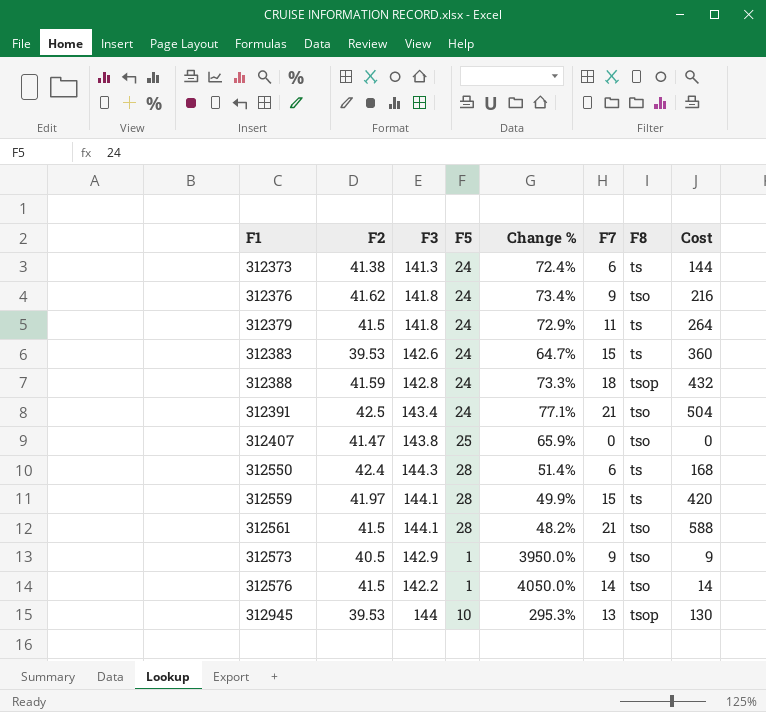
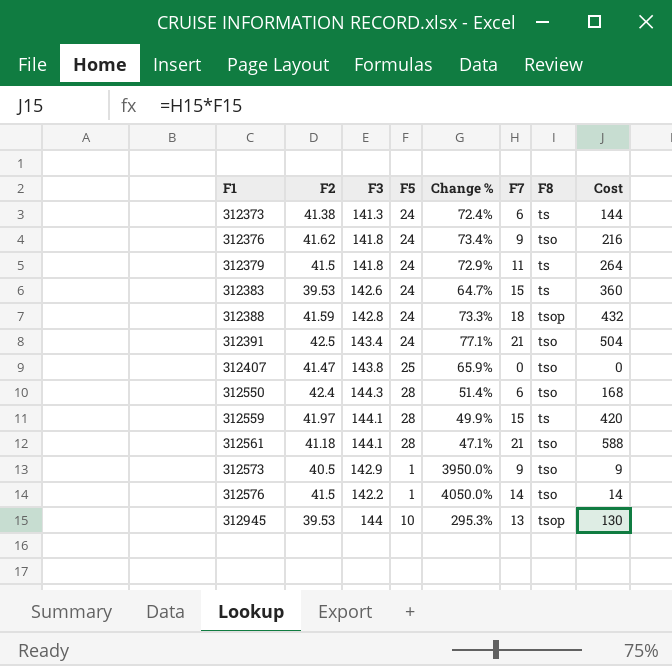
312550 | F8: ts -> tso
312561 | F2: 41.5 -> 41.18
312561 | Change %: 48.2% -> 47.1%

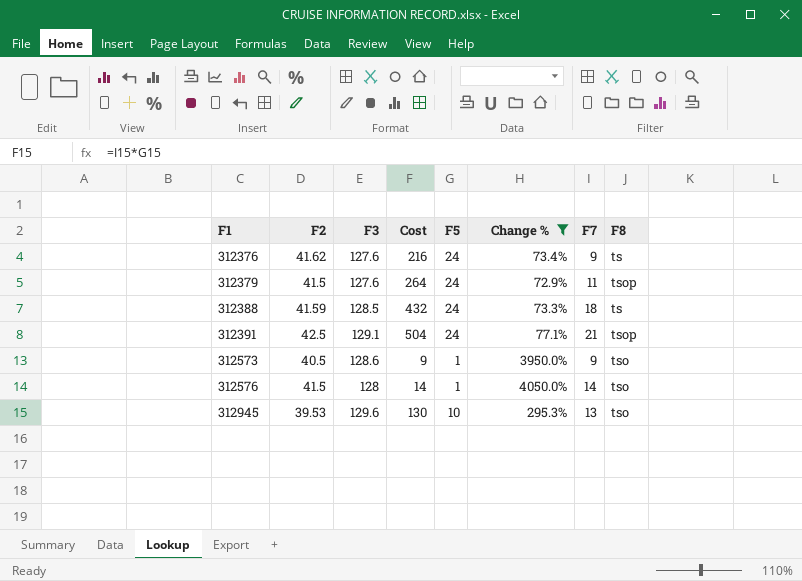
filter: none -> Change % >= 72.9%
column Cost | position: 8 -> 4
312376 | F3: 141.8 -> 127.6
312376 | F8: tso -> ts
312379 | F3: 141.8 -> 127.6
312379 | F8: ts -> tsop
312388 | F3: 142.8 -> 128.5
312388 | F8: tsop -> ts
312391 | F3: 143.4 -> 129.1
312391 | F8: tso -> tsop
312573 | F3: 142.9 -> 128.6
312576 | F3: 142.2 -> 128
312945 | F3: 144 -> 129.6
312945 | F8: tsop -> tso

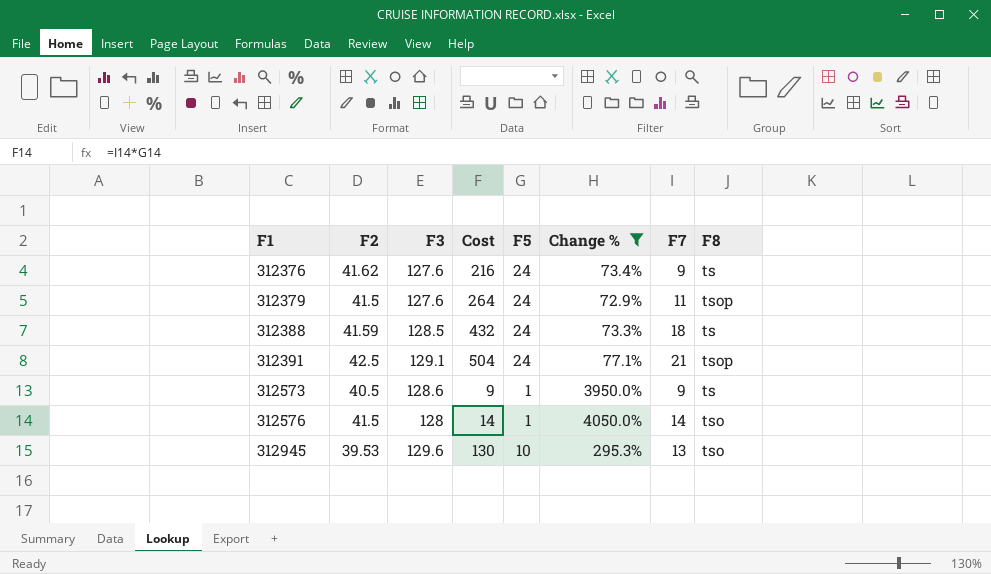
312573 | F8: tso -> ts

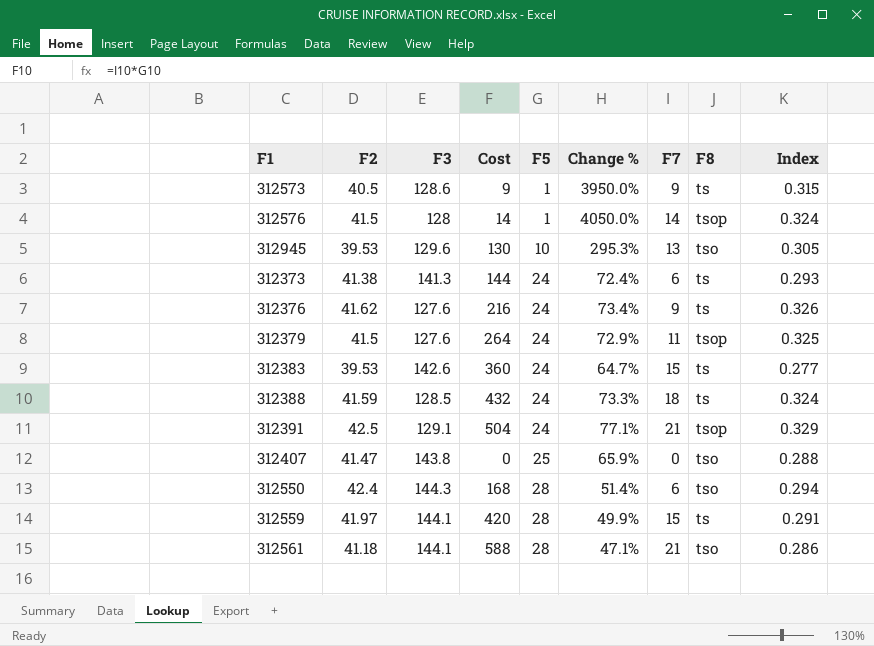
filter: Change % >= 72.9% -> none
row order: F1 ascending -> F5 ascending
column Index | formula: none -> [F2] / [F3]
312576 | F8: tso -> tsop

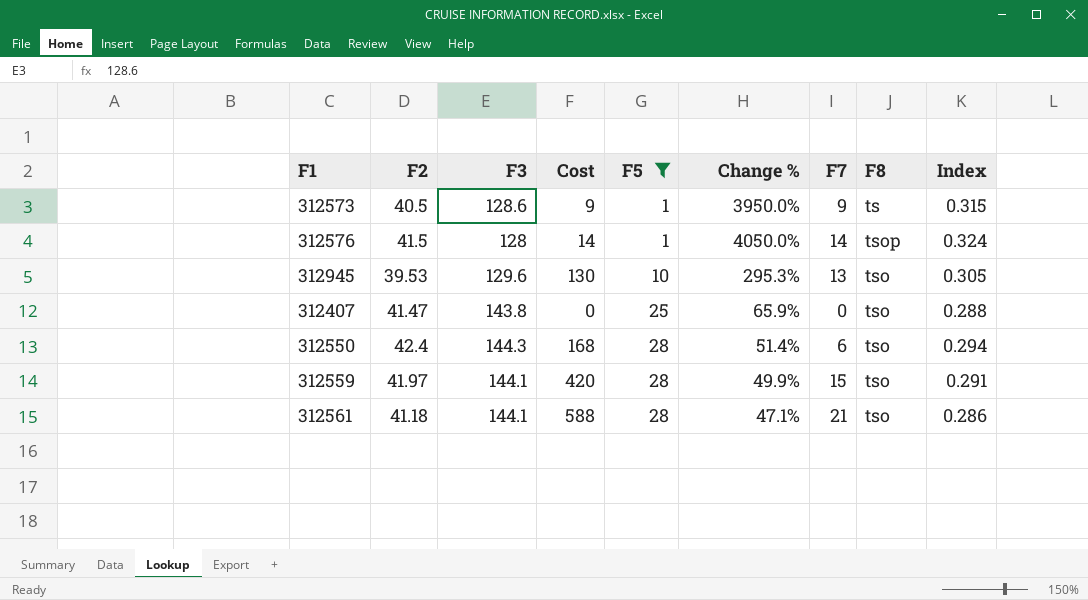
filter: none -> F5 != 24
312559 | F8: ts -> tso

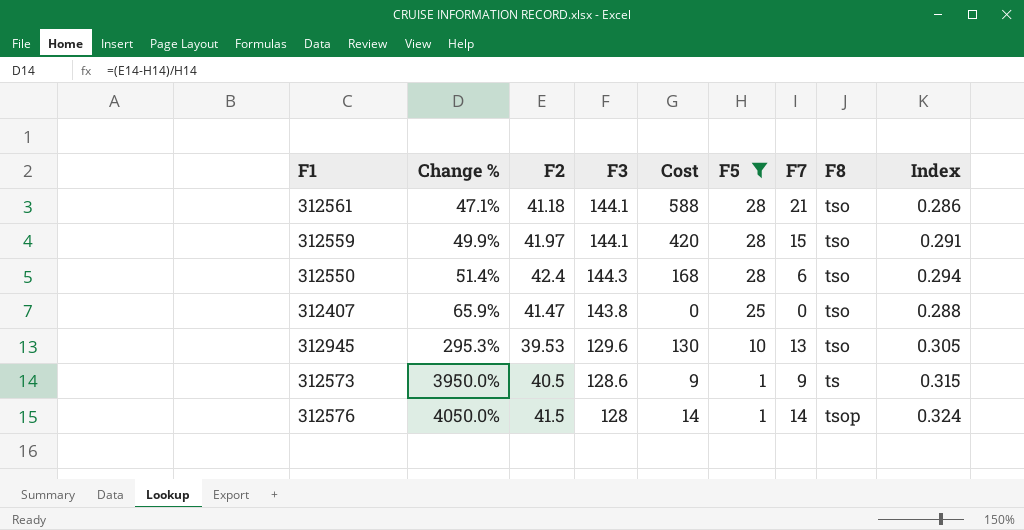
row order: F5 ascending -> Change % ascending
column Change % | position: 6 -> 2

